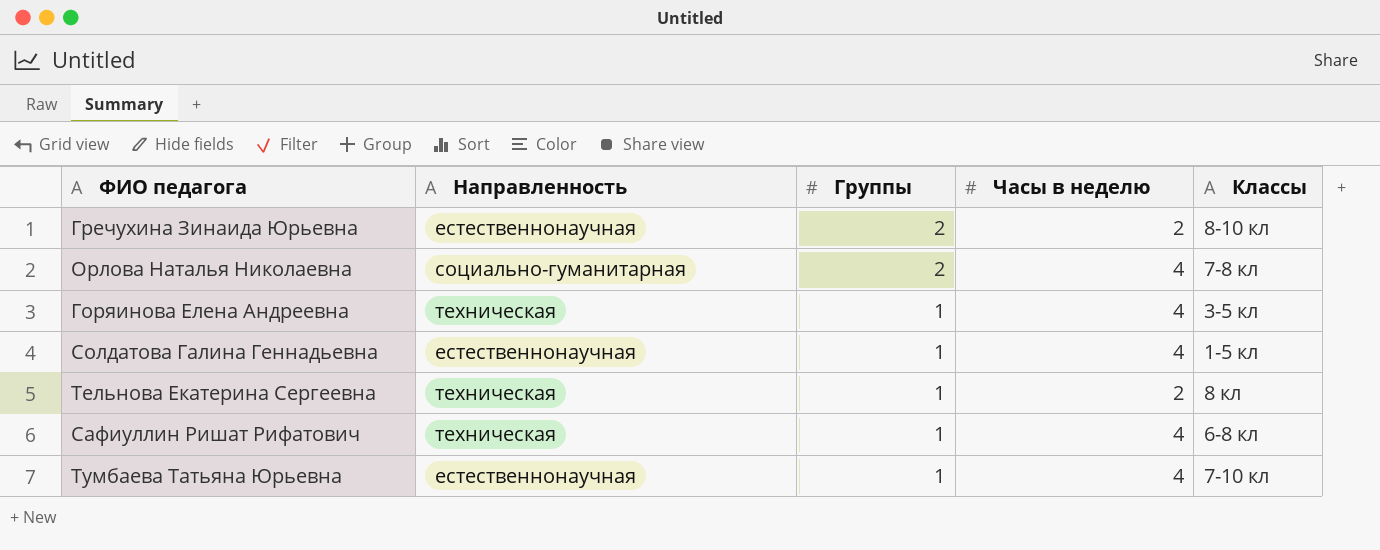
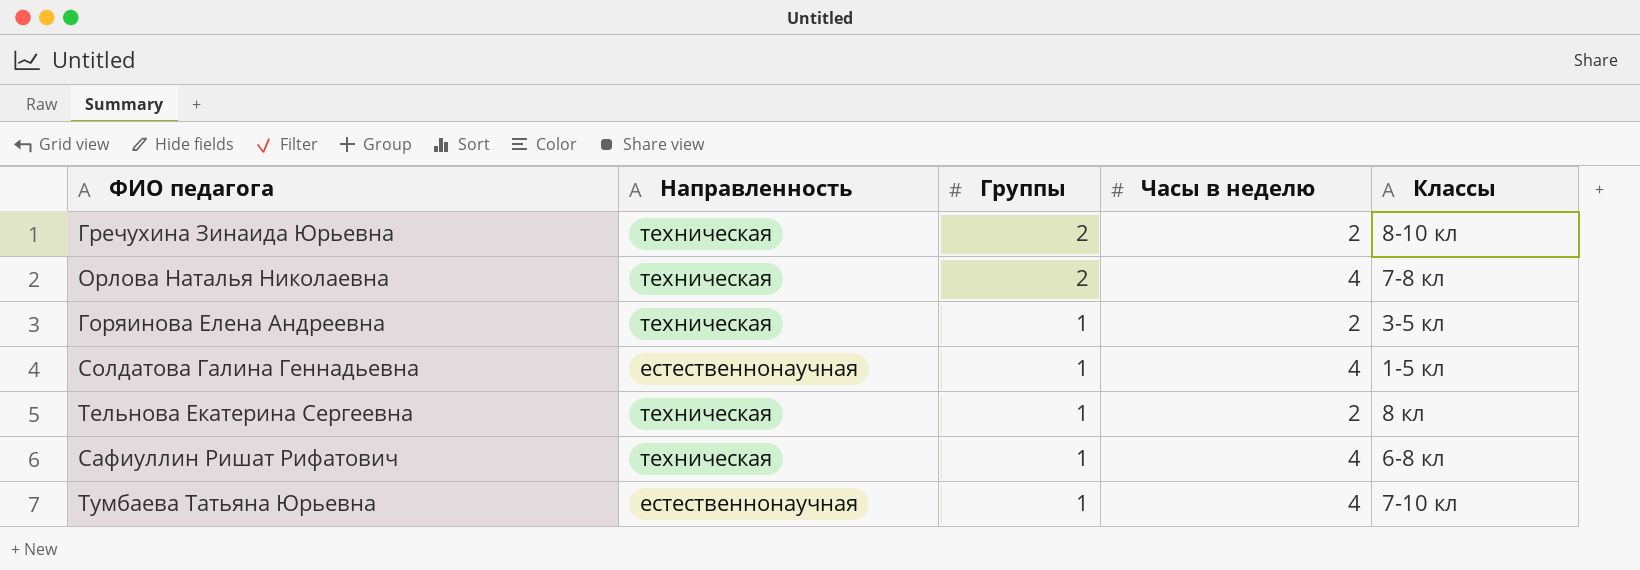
Гречухина Зинаида Юрьевна | Направленность: естественнонаучная -> техническая
Орлова Наталья Николаевна | Направленность: социально-гуманитарная -> техническая
Горяинова Елена Андреевна | Часы в неделю: 4 -> 2

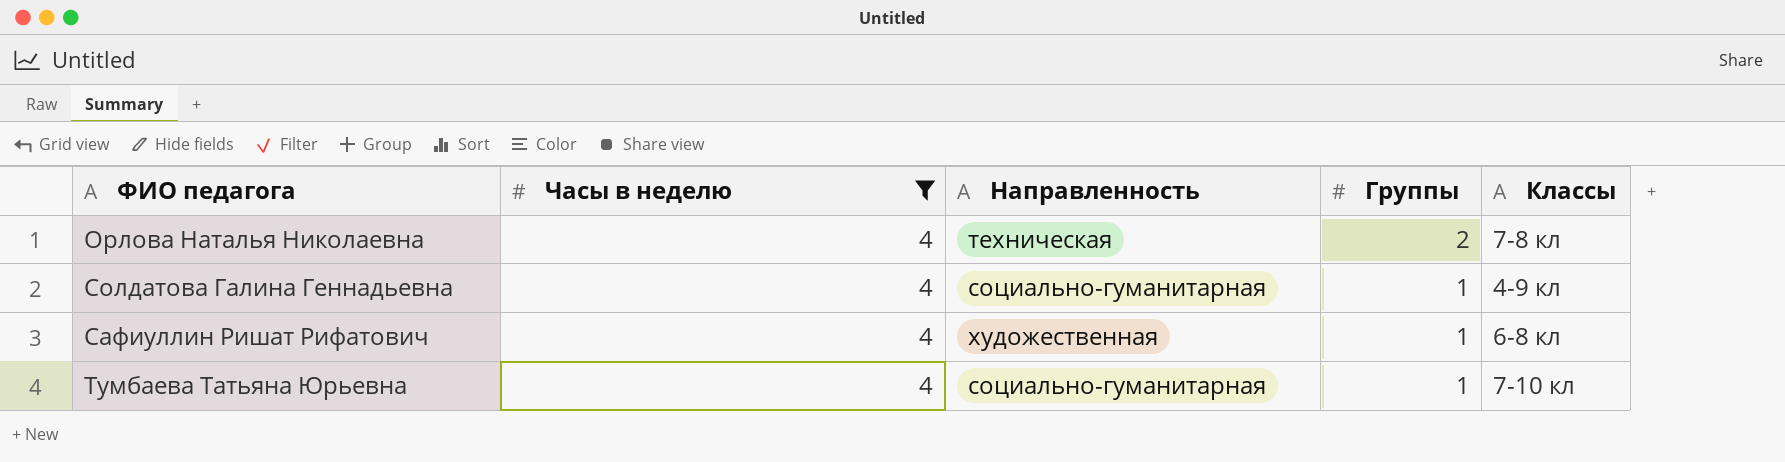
filter: none -> Часы в неделю = 4
column Часы в неделю | position: 4 -> 2
Солдатова Галина Геннадьевна | Направленность: естественнонаучная -> социально-гуманитарная
Солдатова Галина Геннадьевна | Классы: 1-5 кл -> 4-9 кл
Сафиуллин Ришат Рифатович | Направленность: техническая -> художественная
Тумбаева Татьяна Юрьевна | Направленность: естественнонаучная -> социально-гуманитарная

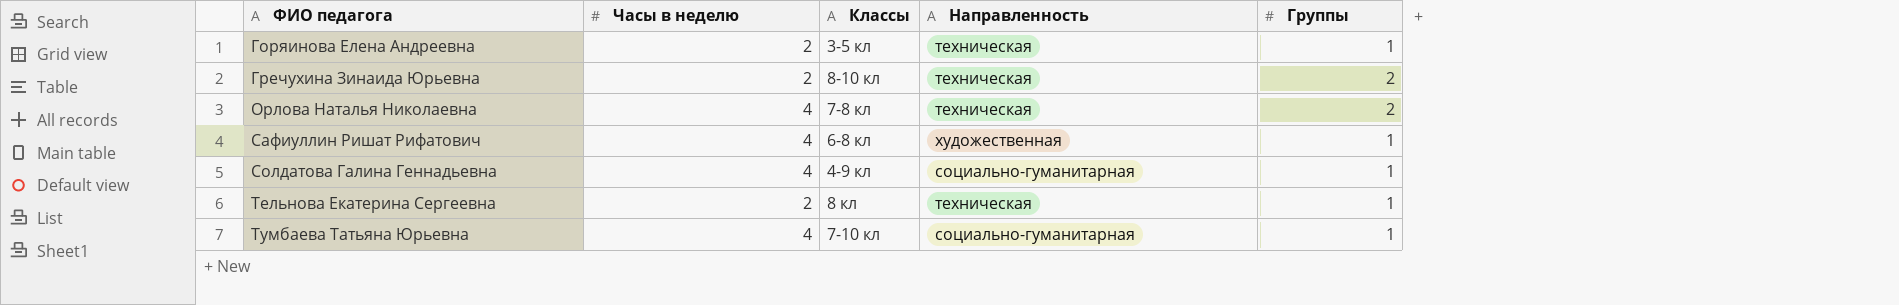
filter: Часы в неделю = 4 -> none
row order: Группы descending -> ФИО педагога ascending
column Классы | position: 5 -> 3

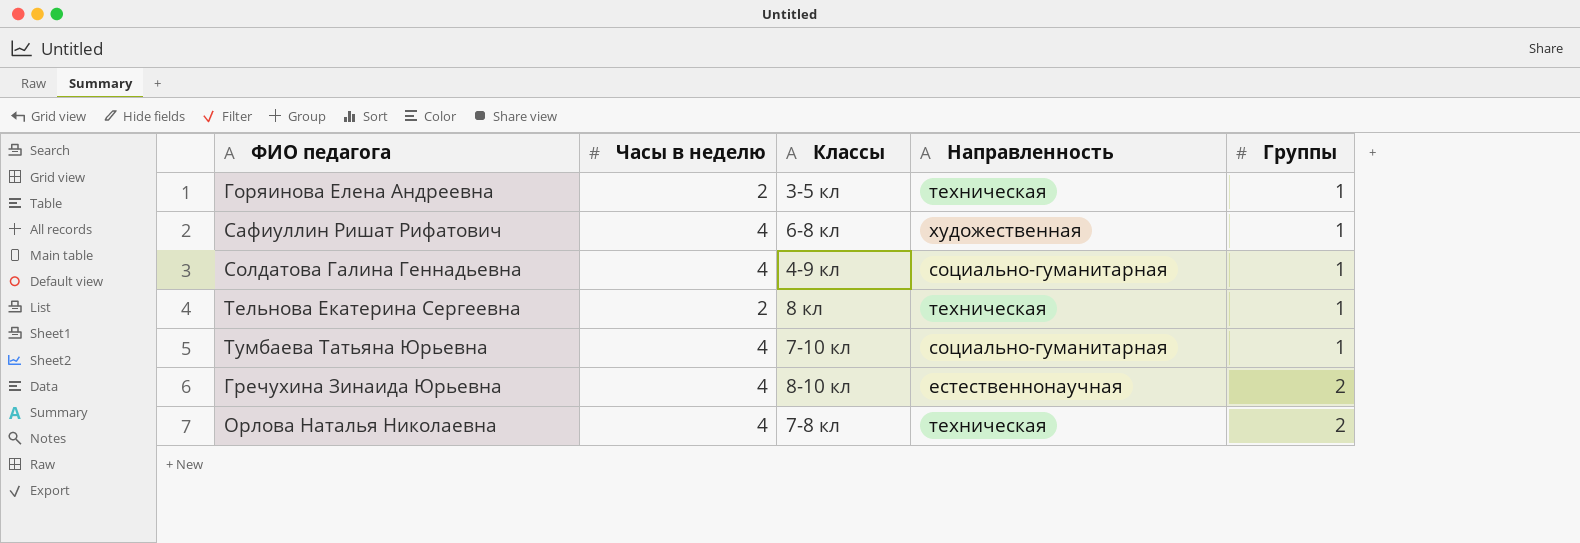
row order: ФИО педагога ascending -> Группы ascending
Гречухина Зинаида Юрьевна | Часы в неделю: 2 -> 4
Гречухина Зинаида Юрьевна | Направленность: техническая -> естественнонаучная

